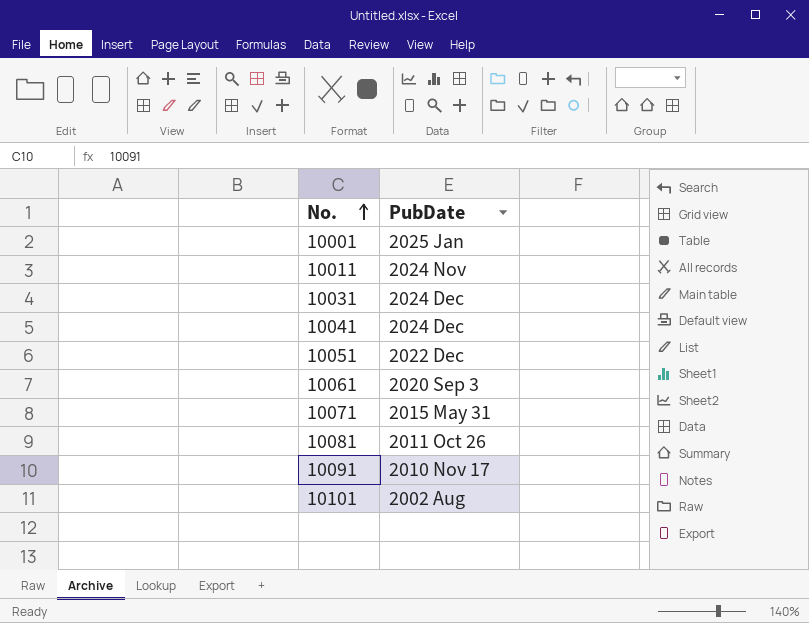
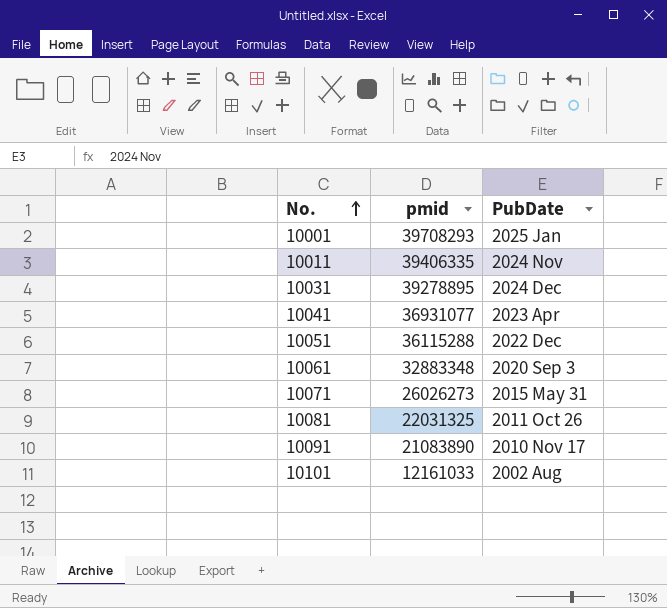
column pmid | position: none -> 2
10041 | PubDate: 2024 Dec -> 2023 Apr

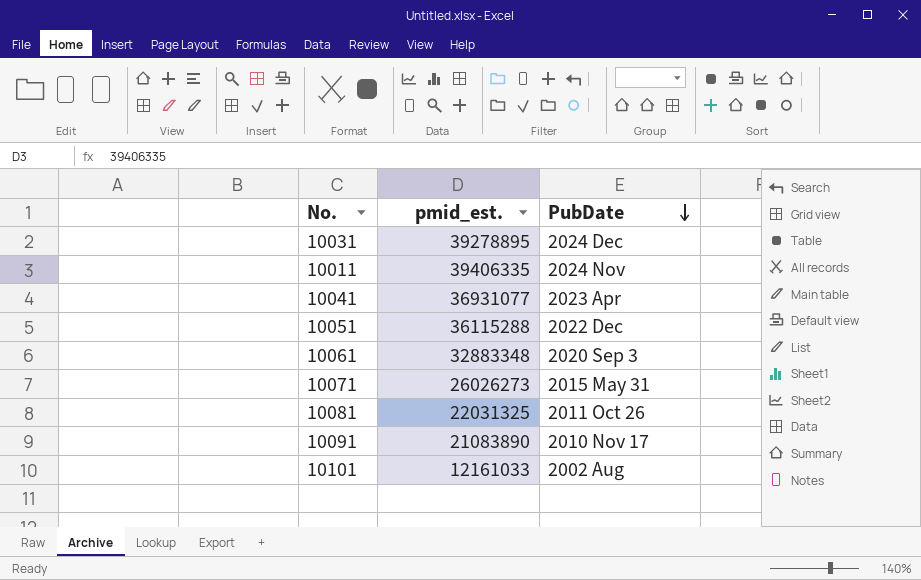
row order: No. ascending -> PubDate descending
column name: pmid -> pmid_est.
row 10001: 39708293 | 2025 Jan -> none

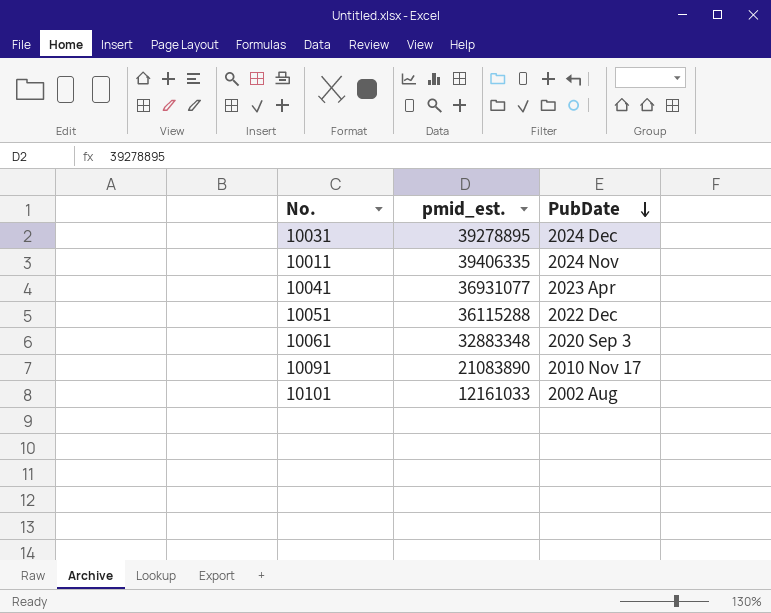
row 10071: 26026273 | 2015 May 31 -> none
row 10081: 22031325 | 2011 Oct 26 -> none

